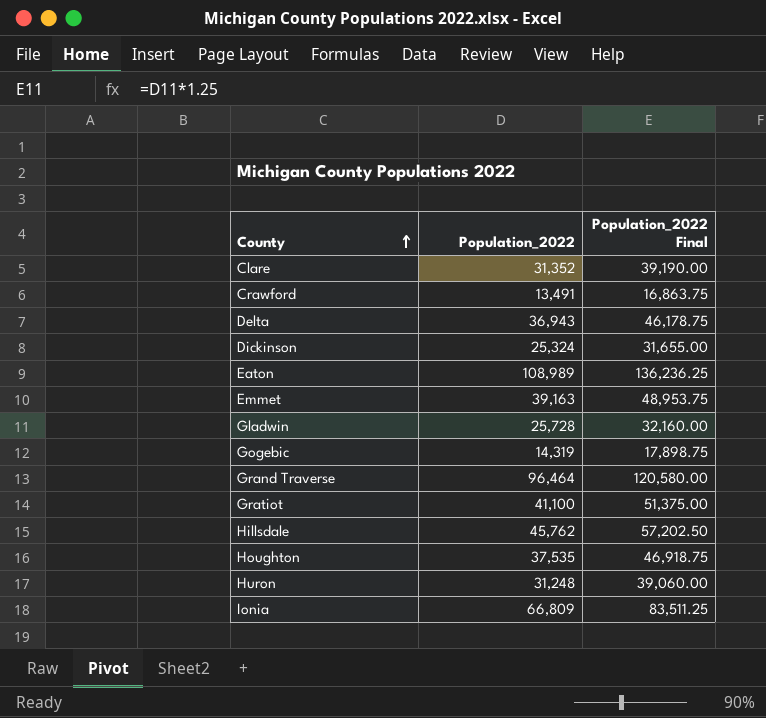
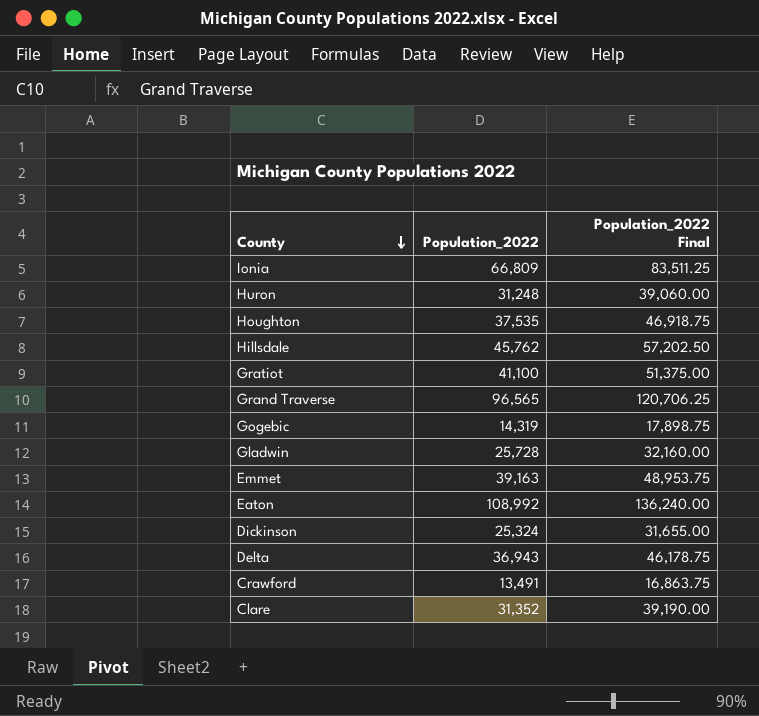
row order: County ascending -> County descending
Grand Traverse | Population_2022: 96,464 -> 96,565
Grand Traverse | Population_2022 Final: 120,580.00 -> 120,706.25
Eaton | Population_2022: 108,989 -> 108,992
Eaton | Population_2022 Final: 136,236.25 -> 136,240.00

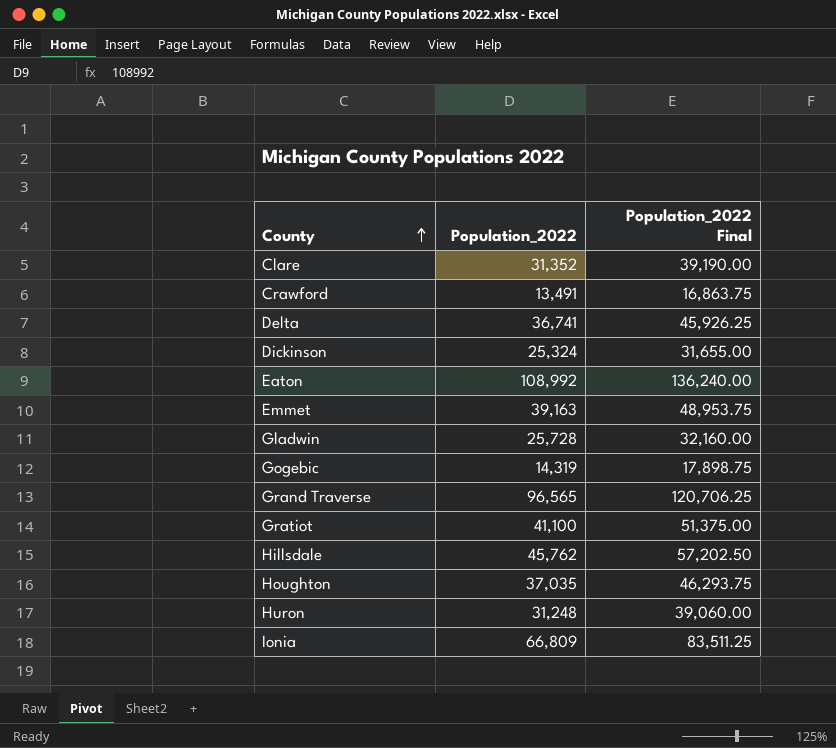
row order: County descending -> County ascending
Delta | Population_2022: 36,943 -> 36,741
Delta | Population_2022 Final: 46,178.75 -> 45,926.25
Houghton | Population_2022: 37,535 -> 37,035
Houghton | Population_2022 Final: 46,918.75 -> 46,293.75

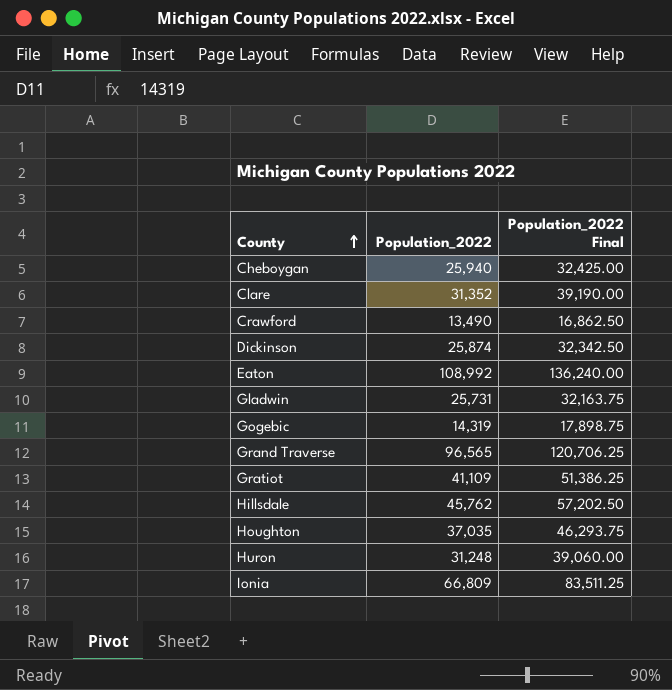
row Delta: 36,741 | 45,926.25 -> none
row Emmet: 39,163 | 48,953.75 -> none
row Cheboygan: none -> 25,940 | 32,425.00
Crawford | Population_2022: 13,491 -> 13,490
Crawford | Population_2022 Final: 16,863.75 -> 16,862.50
Dickinson | Population_2022: 25,324 -> 25,874
Dickinson | Population_2022 Final: 31,655.00 -> 32,342.50
Gladwin | Population_2022: 25,728 -> 25,731
Gladwin | Population_2022 Final: 32,160.00 -> 32,163.75
Gratiot | Population_2022: 41,100 -> 41,109
Gratiot | Population_2022 Final: 51,375.00 -> 51,386.25

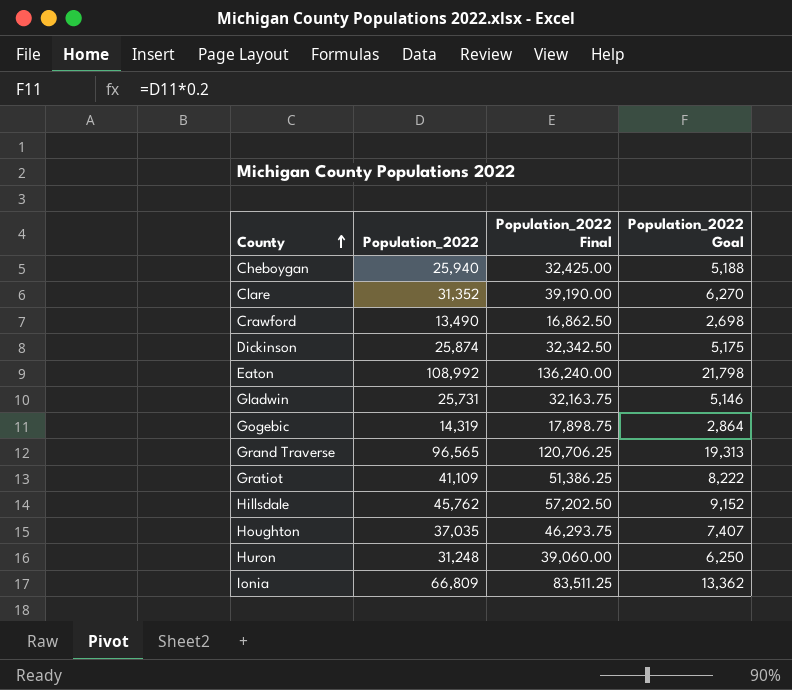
column Population_2022 Goal | formula: none -> [Population_2022] * 0.2

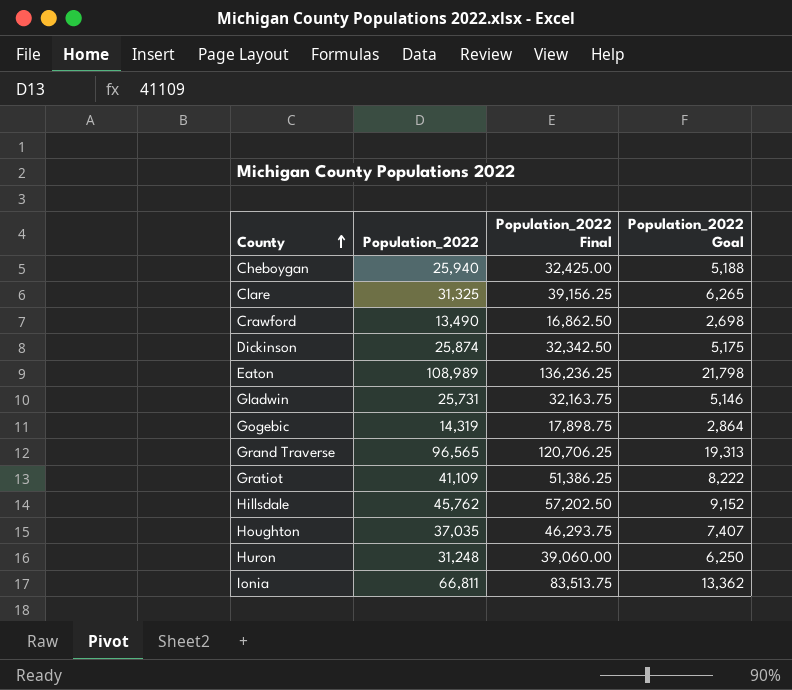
Clare | Population_2022: 31,352 -> 31,325
Clare | Population_2022 Final: 39,190.00 -> 39,156.25
Clare | Population_2022 Goal: 6,270 -> 6,265
Eaton | Population_2022: 108,992 -> 108,989
Eaton | Population_2022 Final: 136,240.00 -> 136,236.25
Ionia | Population_2022: 66,809 -> 66,811
Ionia | Population_2022 Final: 83,511.25 -> 83,513.75

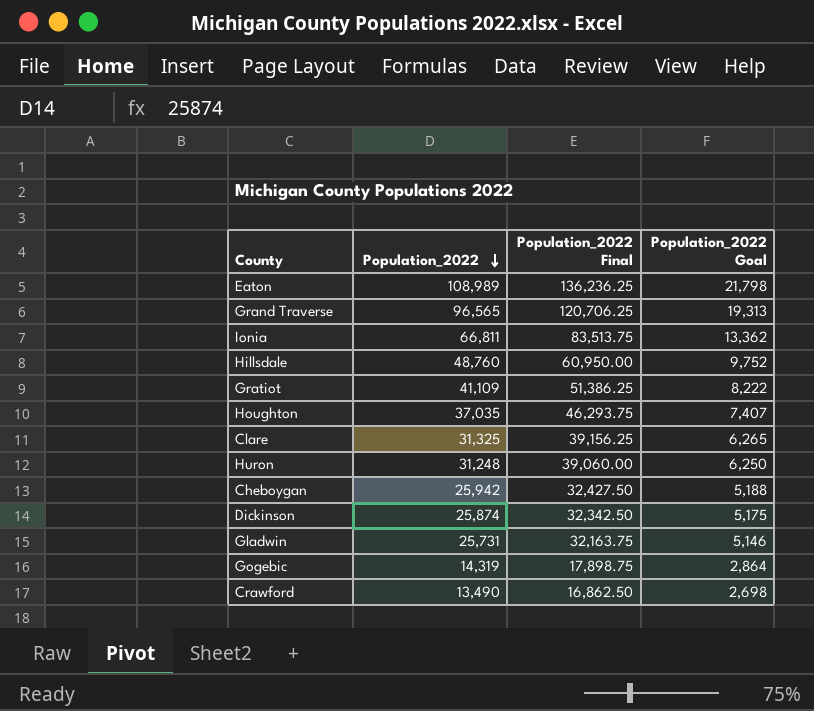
row order: County ascending -> Population_2022 descending
Hillsdale | Population_2022: 45,762 -> 48,760
Hillsdale | Population_2022 Final: 57,202.50 -> 60,950.00
Hillsdale | Population_2022 Goal: 9,152 -> 9,752
Cheboygan | Population_2022: 25,940 -> 25,942
Cheboygan | Population_2022 Final: 32,425.00 -> 32,427.50

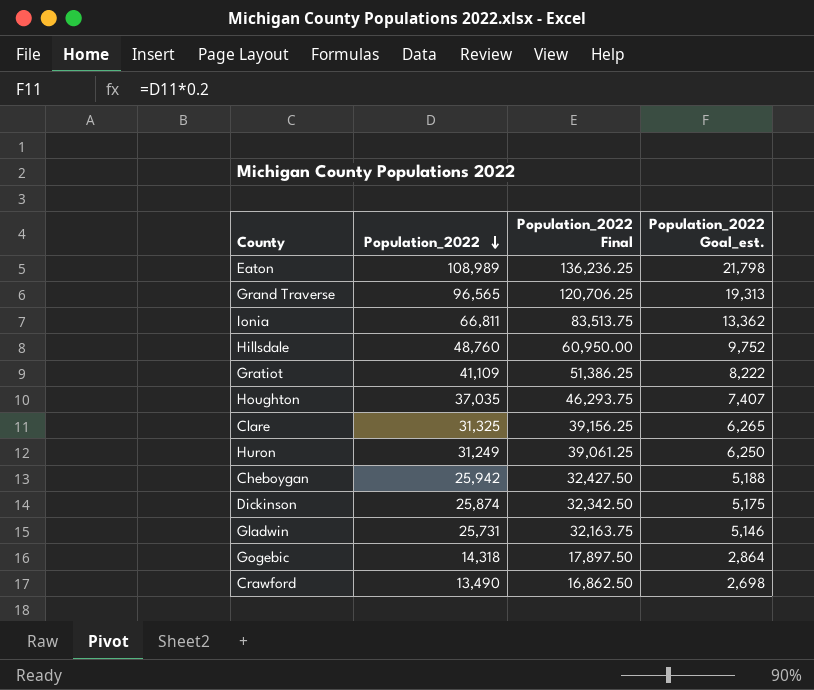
column name: Population_2022 Goal -> Population_2022 Goal_est.
Huron | Population_2022: 31,248 -> 31,249
Huron | Population_2022 Final: 39,060.00 -> 39,061.25
Gogebic | Population_2022: 14,319 -> 14,318
Gogebic | Population_2022 Final: 17,898.75 -> 17,897.50

